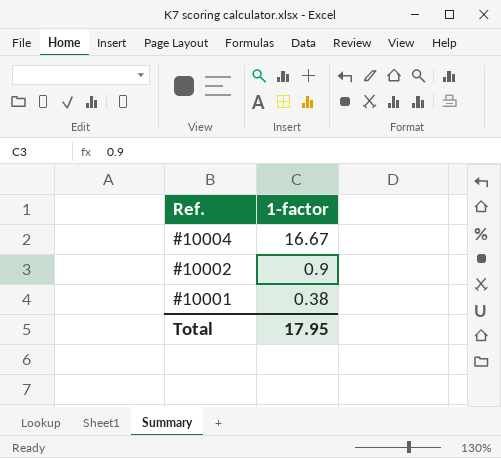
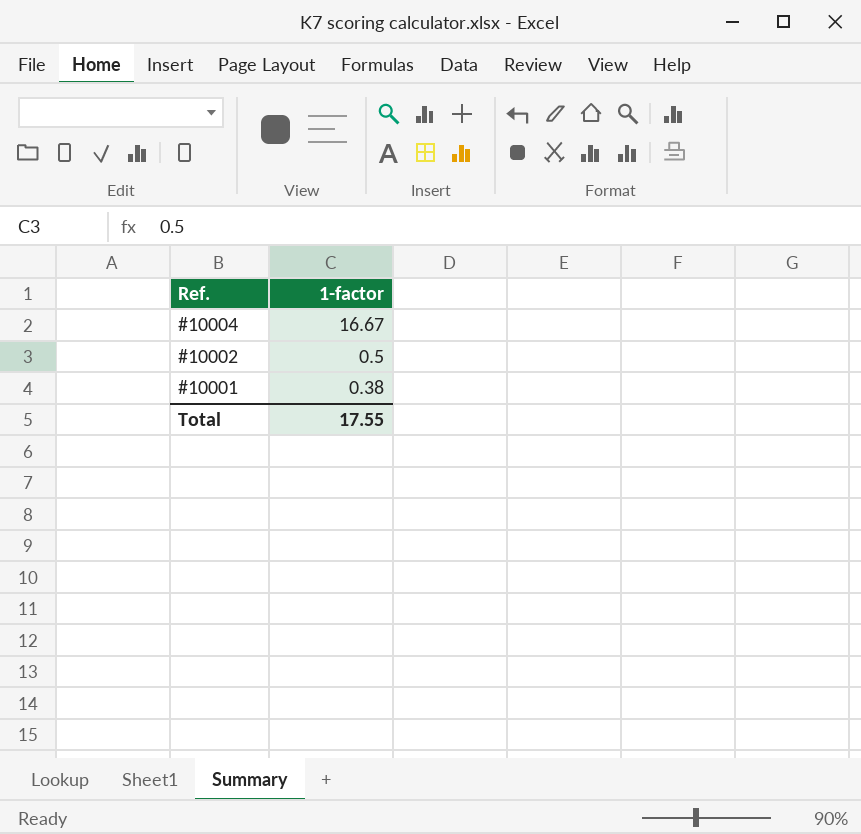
#10002 | 1-factor: 0.9 -> 0.5
Total | 1-factor: 17.95 -> 17.55

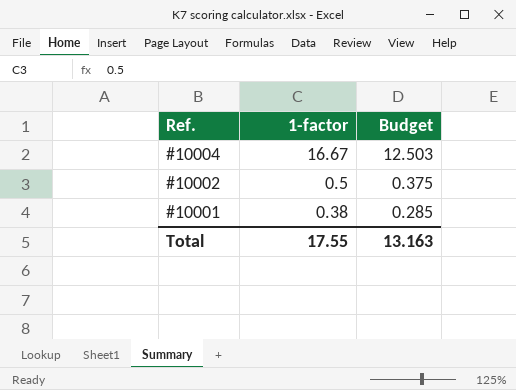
column Budget | formula: none -> [1-factor] * 0.75

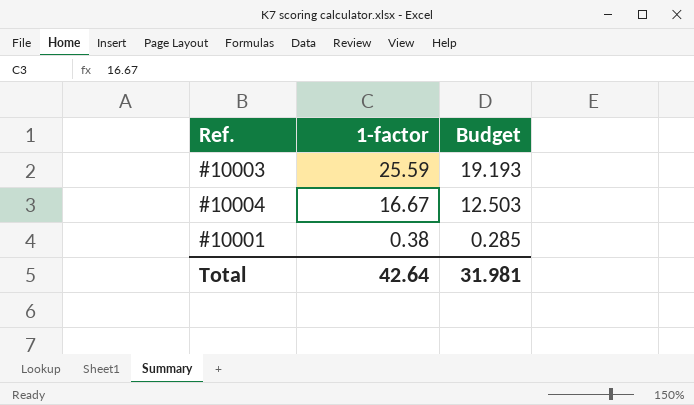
row #10002: 0.5 | 0.375 -> none
row #10003: none -> 25.59 | 19.193
Total | 1-factor: 17.55 -> 42.64
Total | Budget: 13.163 -> 31.981

